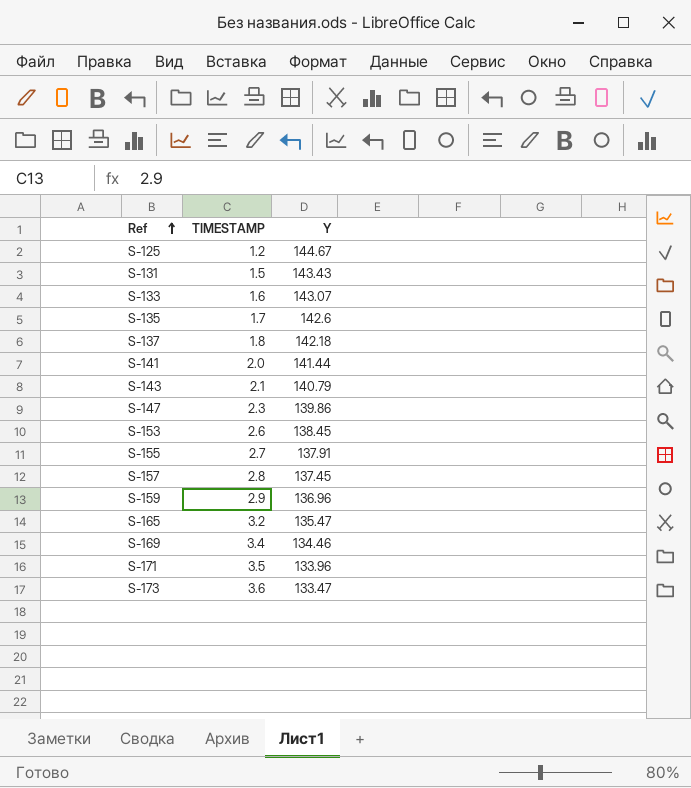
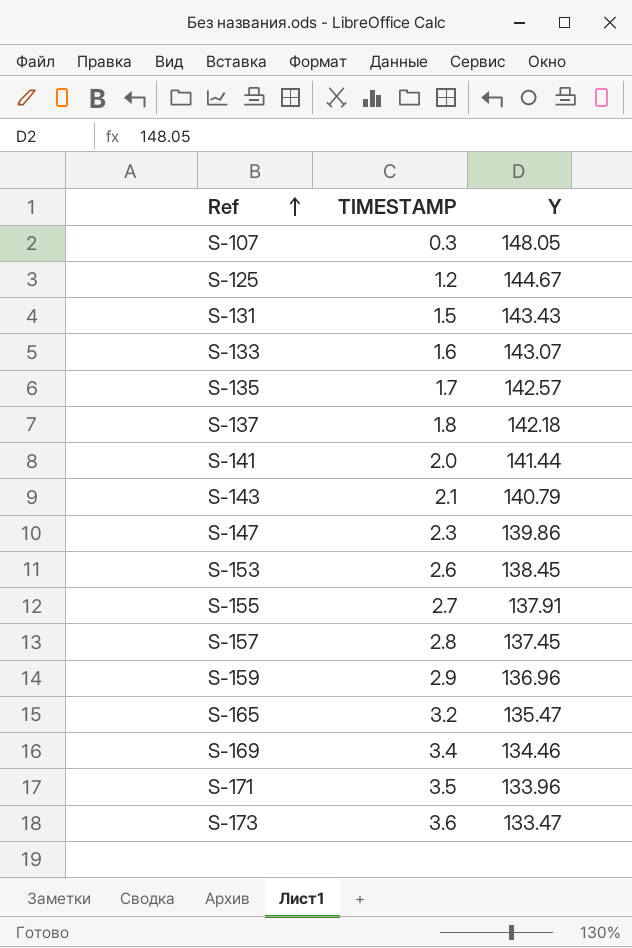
row S-107: none -> 0.3 | 148.05
S-135 | Y: 142.6 -> 142.57

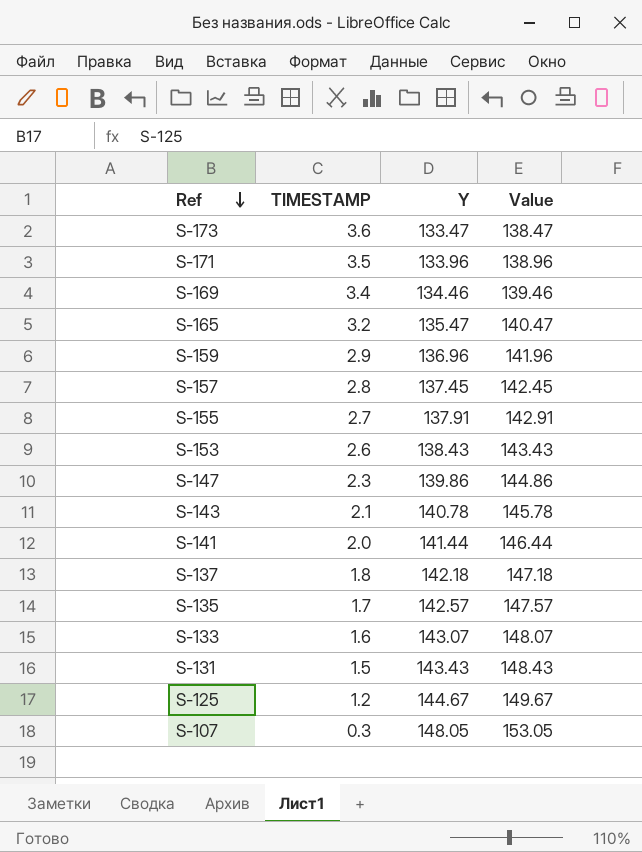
row order: Ref ascending -> Ref descending
column Value | formula: none -> [Y] + 5
S-153 | Y: 138.45 -> 138.43
S-143 | Y: 140.79 -> 140.78

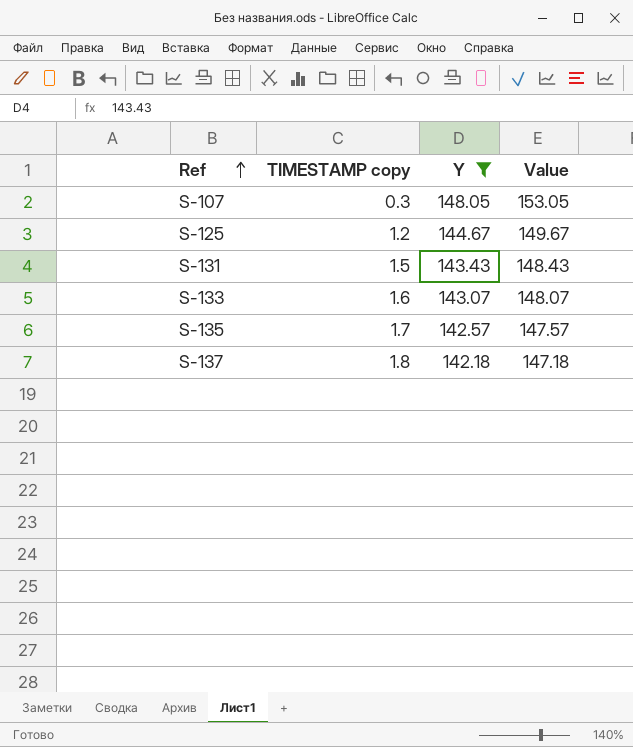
filter: none -> Y >= 142.18
row order: Ref descending -> Ref ascending
column name: TIMESTAMP -> TIMESTAMP copy

